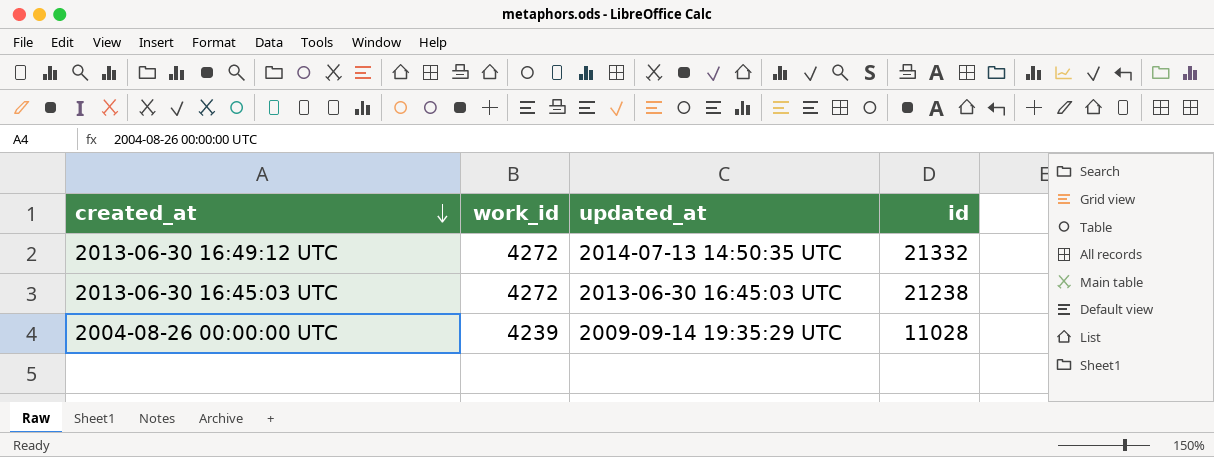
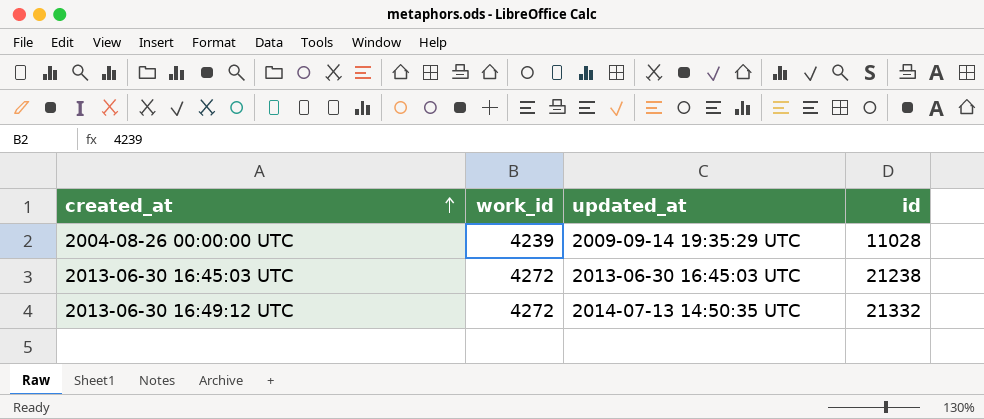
row order: created_at descending -> created_at ascending

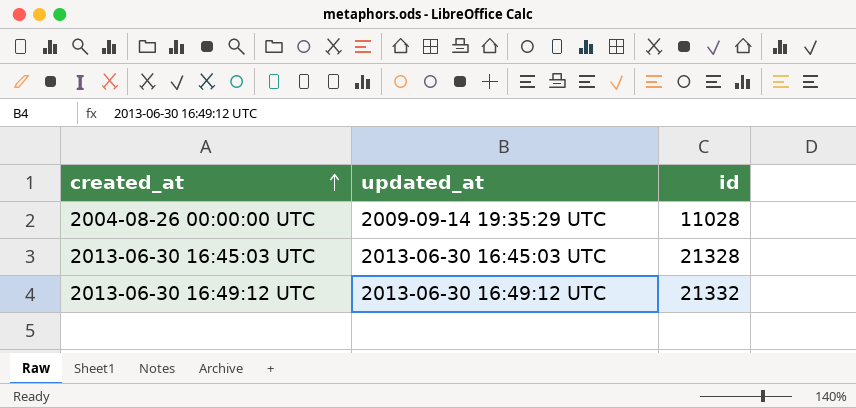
column work_id | position: 2 -> none
2013-06-30 16:45:03 UTC | id: 21238 -> 21328
2013-06-30 16:49:12 UTC | updated_at: 2014-07-13 14:50:35 UTC -> 2013-06-30 16:49:12 UTC

